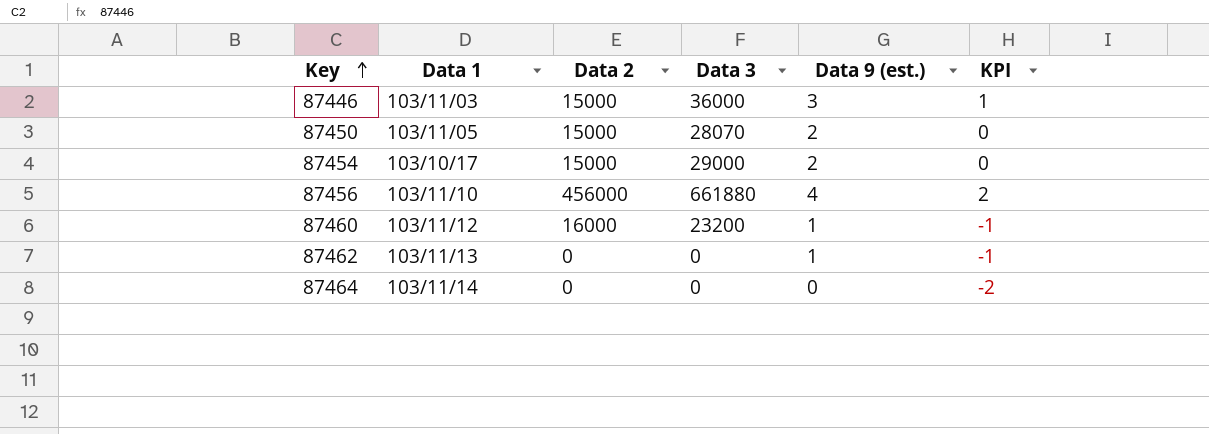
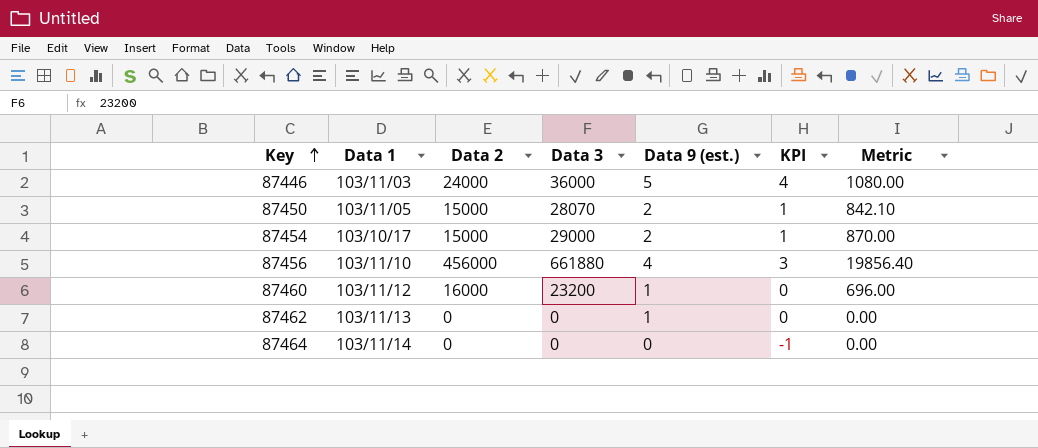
column KPI | formula: [Data 9 (est.)] - 2 -> [Data 9 (est.)] - 1
column Metric | formula: none -> [Data 3] * 0.03
87446 | Data 2: 15000 -> 24000
87446 | Data 9 (est.): 3 -> 5

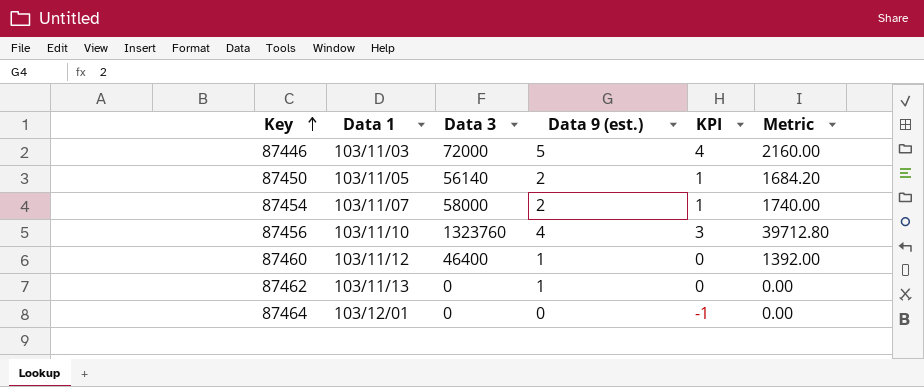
column Data 2 | position: 3 -> none
87446 | Data 3: 36000 -> 72000
87446 | Metric: 1080.00 -> 2160.00
87450 | Data 3: 28070 -> 56140
87450 | Metric: 842.10 -> 1684.20
87454 | Data 1: 103/10/17 -> 103/11/07
87454 | Data 3: 29000 -> 58000
87454 | Metric: 870.00 -> 1740.00
87456 | Data 3: 661880 -> 1323760
87456 | Metric: 19856.40 -> 39712.80
87460 | Data 3: 23200 -> 46400
87460 | Metric: 696.00 -> 1392.00
87464 | Data 1: 103/11/14 -> 103/12/01

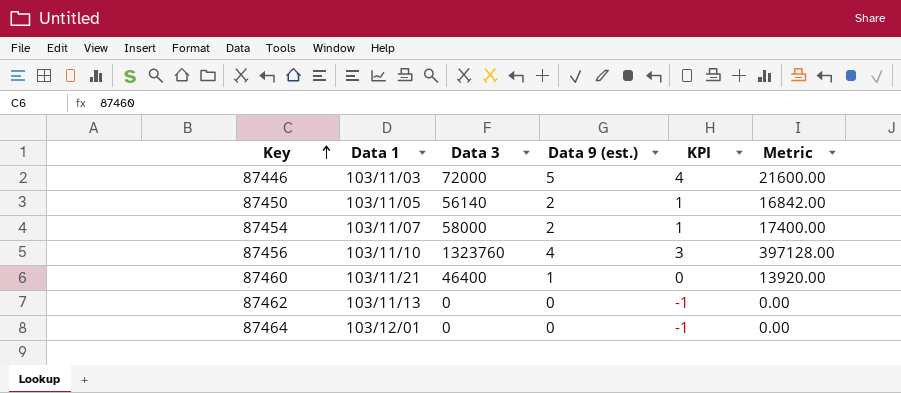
column Metric | formula: [Data 3] * 0.03 -> [Data 3] * 0.3
87460 | Data 1: 103/11/12 -> 103/11/21
87462 | Data 9 (est.): 1 -> 0
87462 | KPI: 0 -> -1

